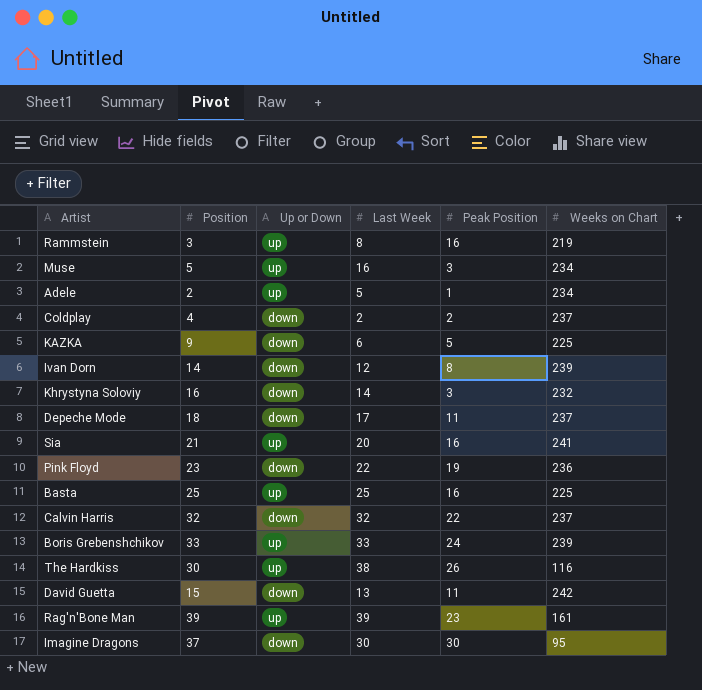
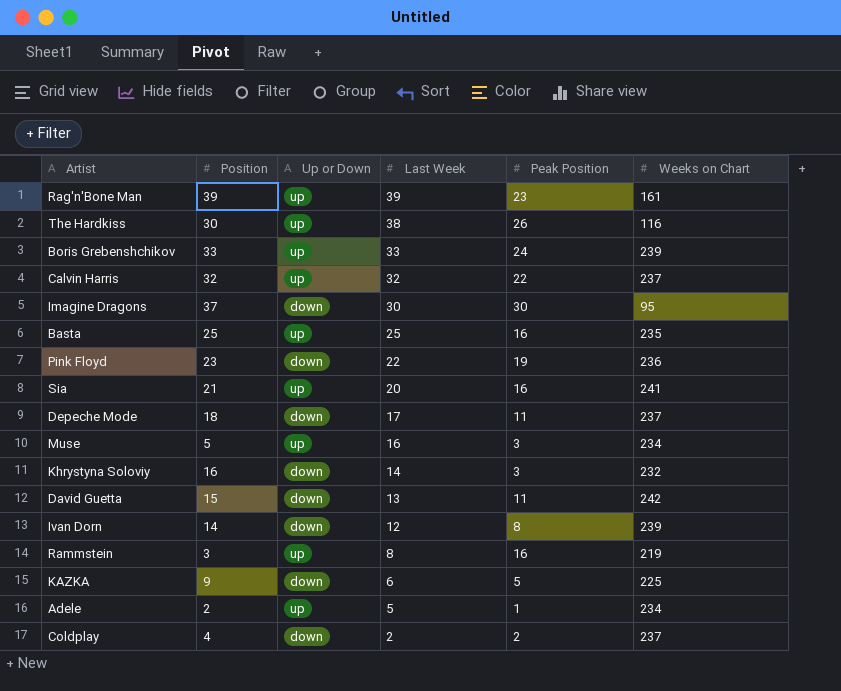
row order: none -> Last Week descending
Calvin Harris | Up or Down: down -> up
Basta | Weeks on Chart: 225 -> 235

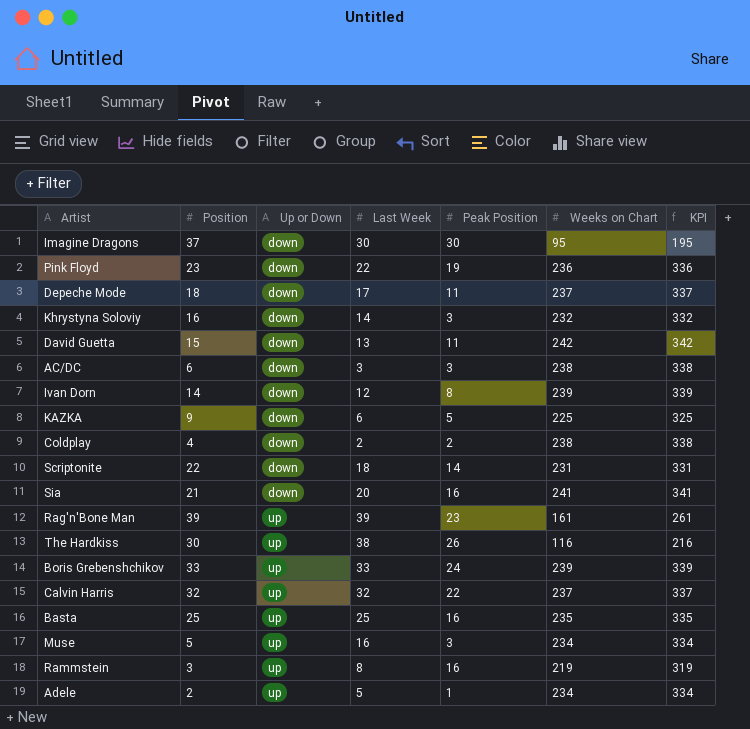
row order: Last Week descending -> Up or Down ascending
column KPI | formula: none -> [Weeks on Chart] + 100
row AC/DC: none -> 6 | down | 3 | 3 | 238 | 338
Coldplay | Weeks on Chart: 237 -> 238
row Scriptonite: none -> 22 | down | 18 | 14 | 231 | 331
Sia | Up or Down: up -> down

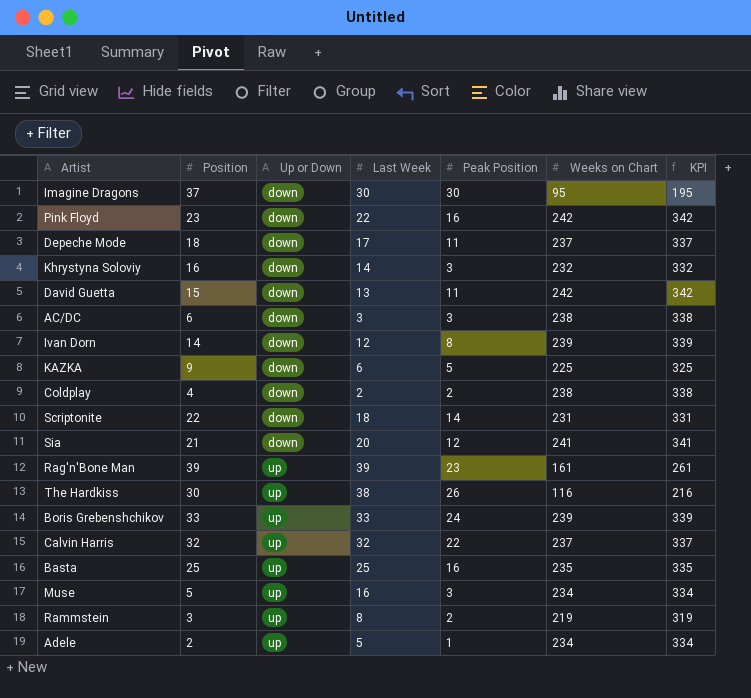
Pink Floyd | Peak Position: 19 -> 16
Pink Floyd | Weeks on Chart: 236 -> 242
Pink Floyd | KPI: 336 -> 342
Sia | Peak Position: 16 -> 12
Rammstein | Peak Position: 16 -> 2

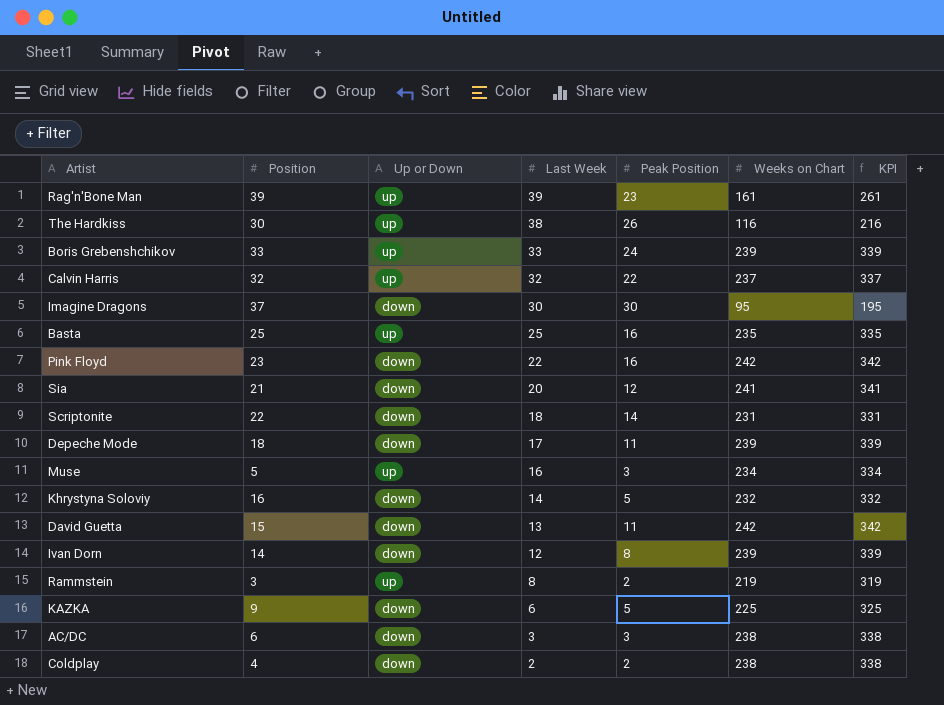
row order: Up or Down ascending -> Last Week descending
row Adele: 2 | up | 5 | 1 | 234 | 334 -> none
Depeche Mode | Weeks on Chart: 237 -> 239
Depeche Mode | KPI: 337 -> 339
Khrystyna Soloviy | Peak Position: 3 -> 5

